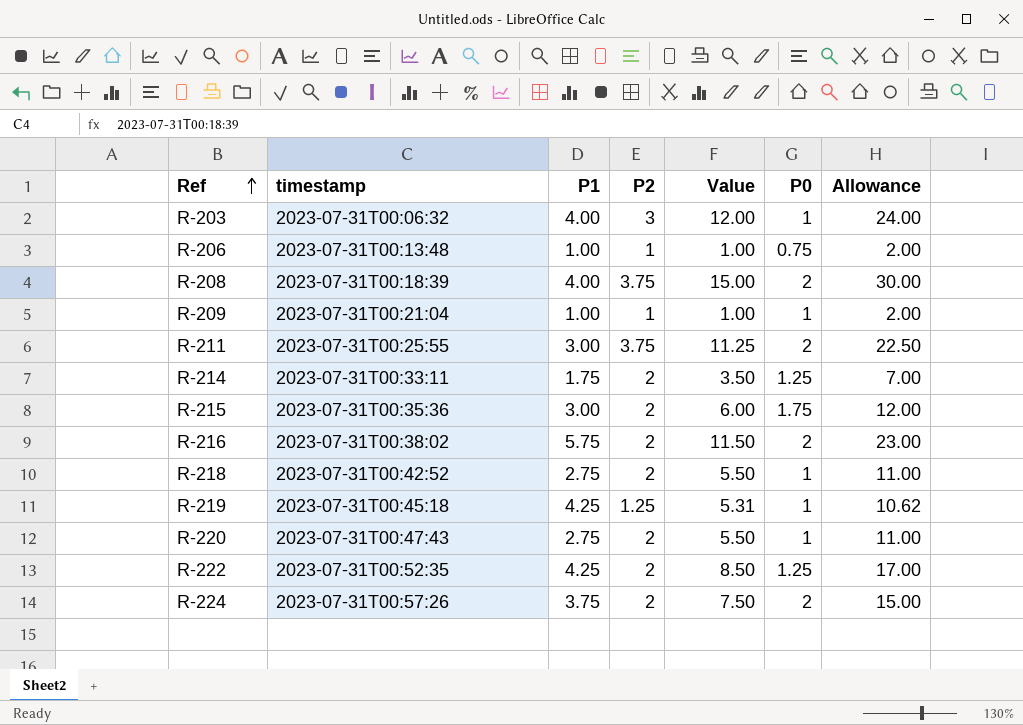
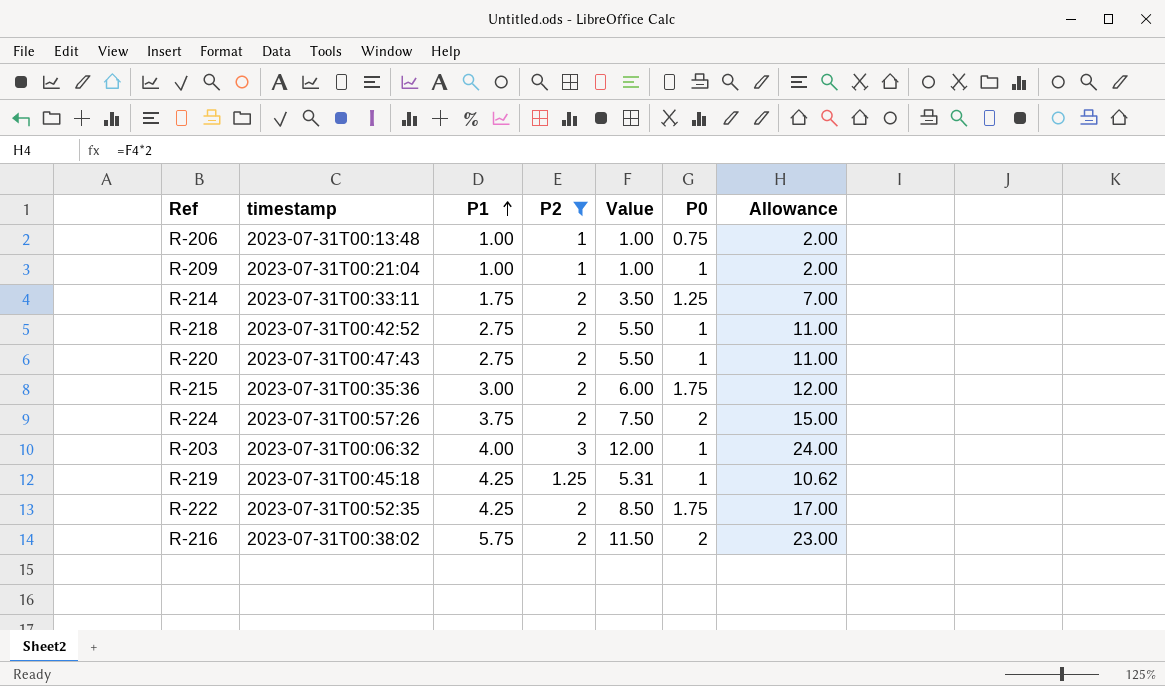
filter: none -> P2 != 3.75
row order: Ref ascending -> P1 ascending
R-222 | P0: 1.25 -> 1.75

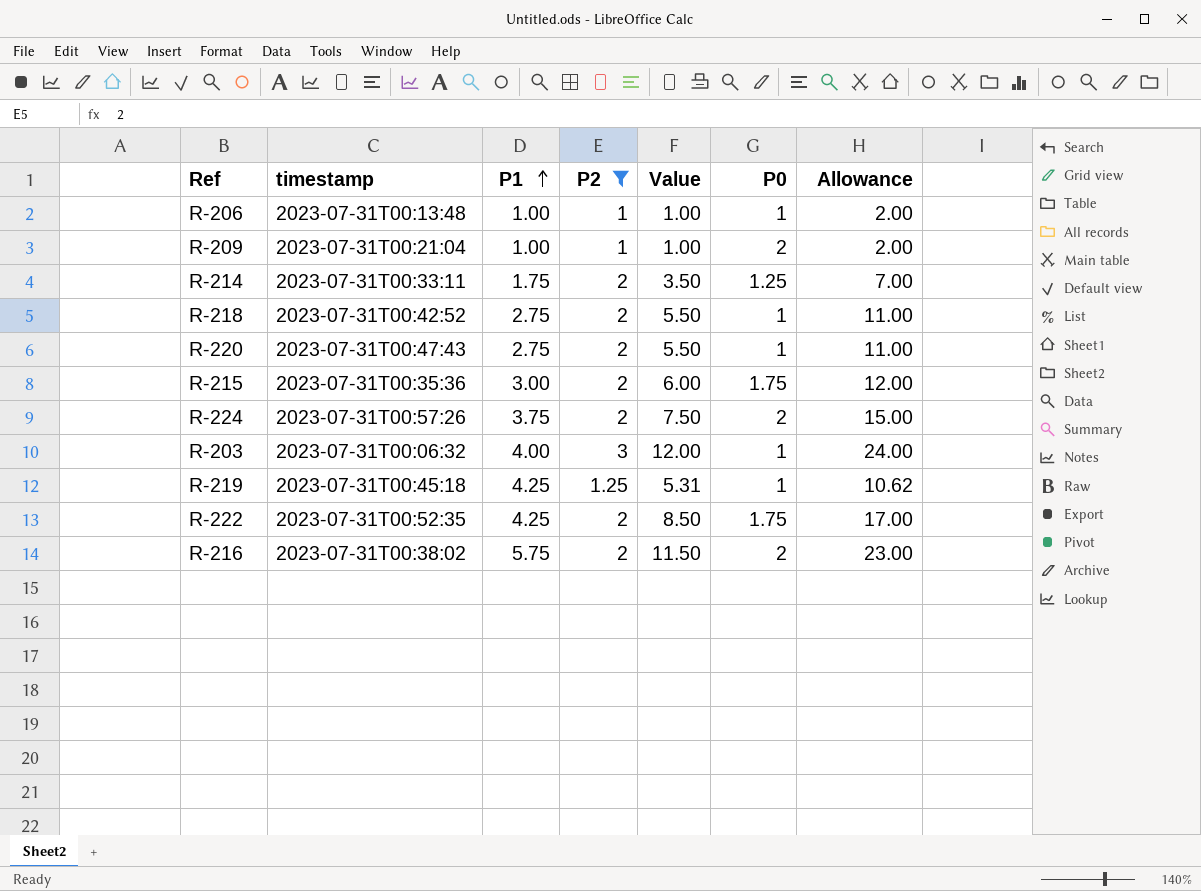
R-206 | P0: 0.75 -> 1
R-209 | P0: 1 -> 2

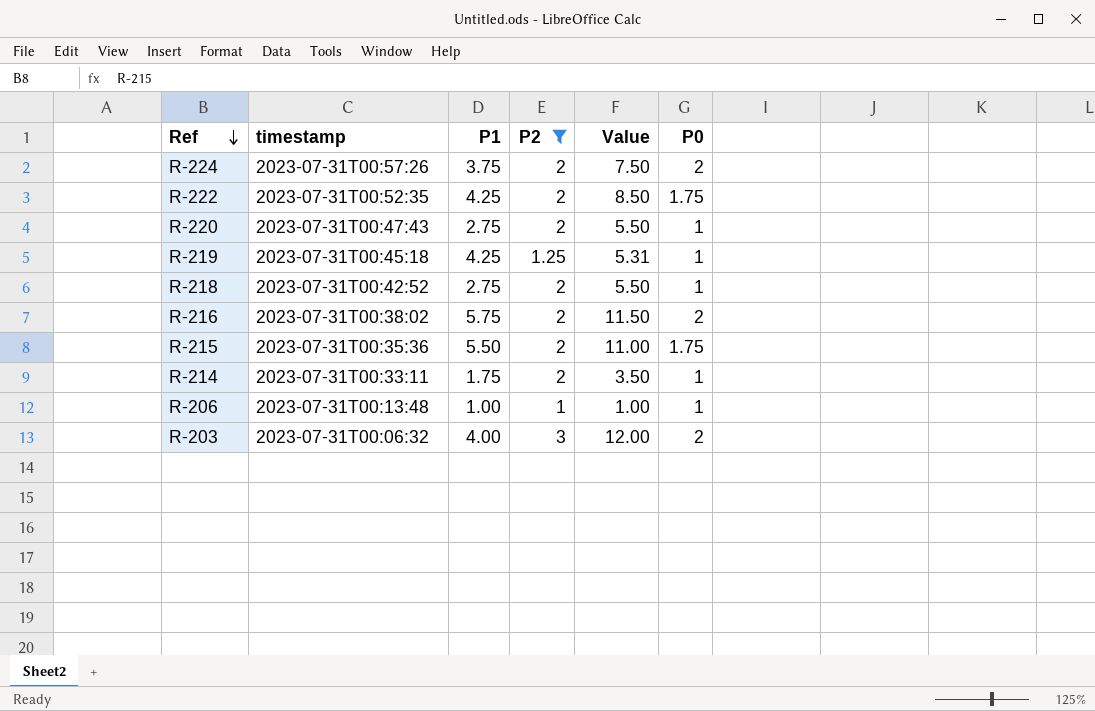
row order: P1 ascending -> Ref descending
column Allowance | formula: [Value] * 2 -> none
row R-209: 2023-07-31T00:21:04 | 1.00 | 1 | 1.00 | 2 | 2.00 -> none
R-215 | P1: 3.00 -> 5.50
R-215 | Value: 6.00 -> 11.00
R-214 | P0: 1.25 -> 1
R-203 | P0: 1 -> 2

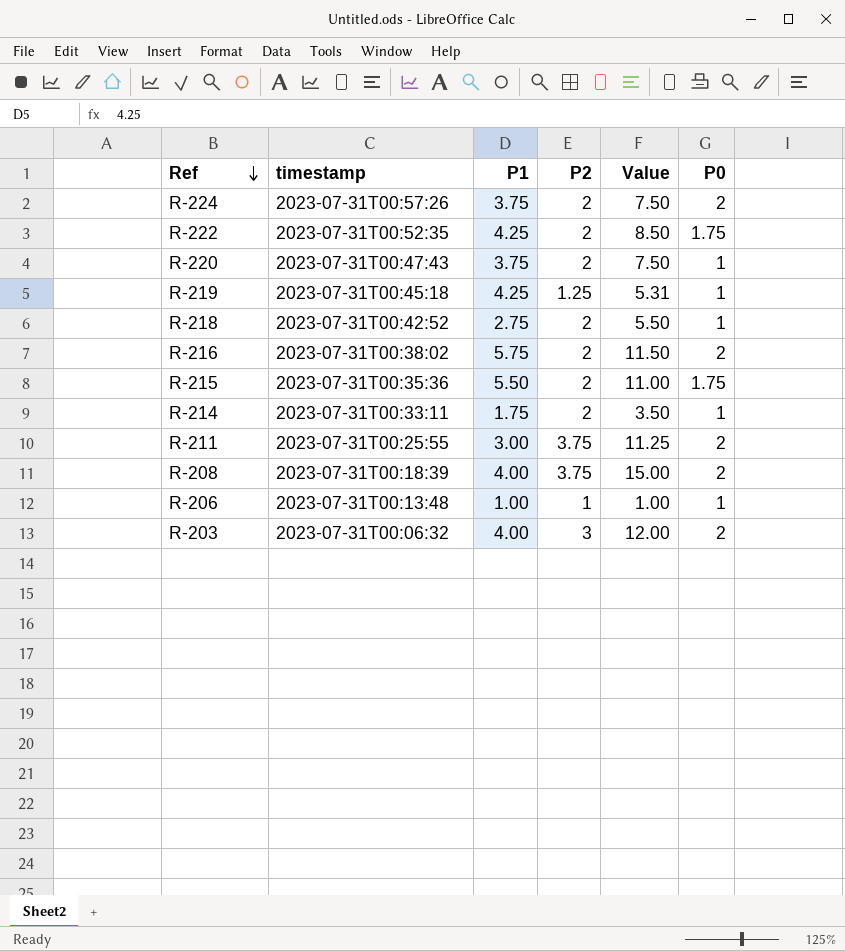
filter: P2 != 3.75 -> none
R-220 | P1: 2.75 -> 3.75
R-220 | Value: 5.50 -> 7.50

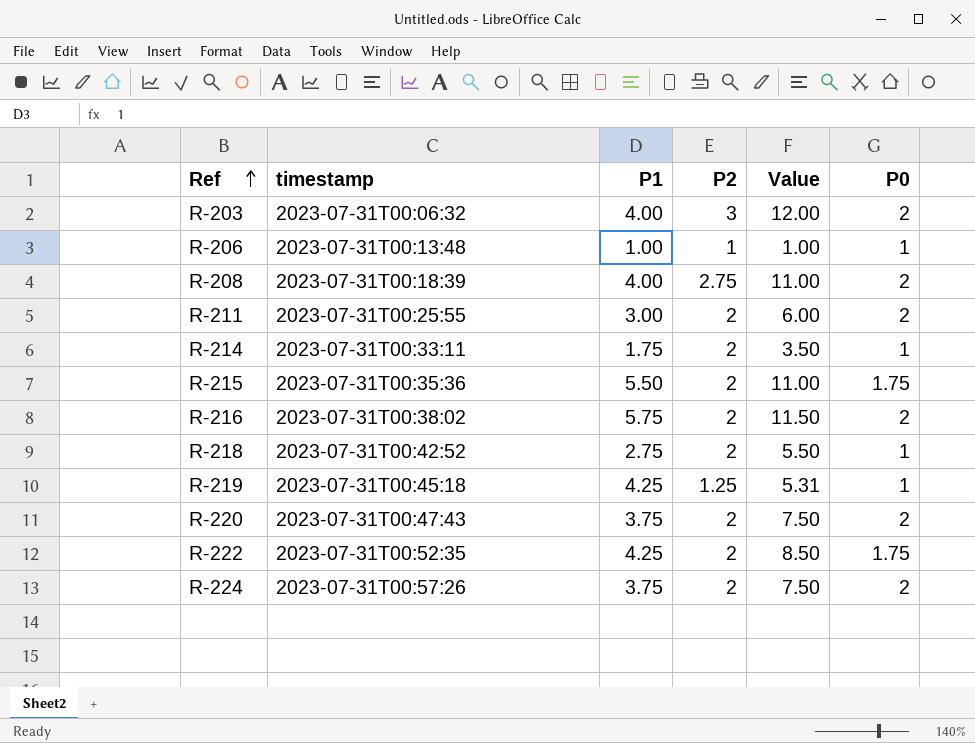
row order: Ref descending -> Ref ascending
R-208 | P2: 3.75 -> 2.75
R-208 | Value: 15.00 -> 11.00
R-211 | P2: 3.75 -> 2
R-211 | Value: 11.25 -> 6.00
R-220 | P0: 1 -> 2

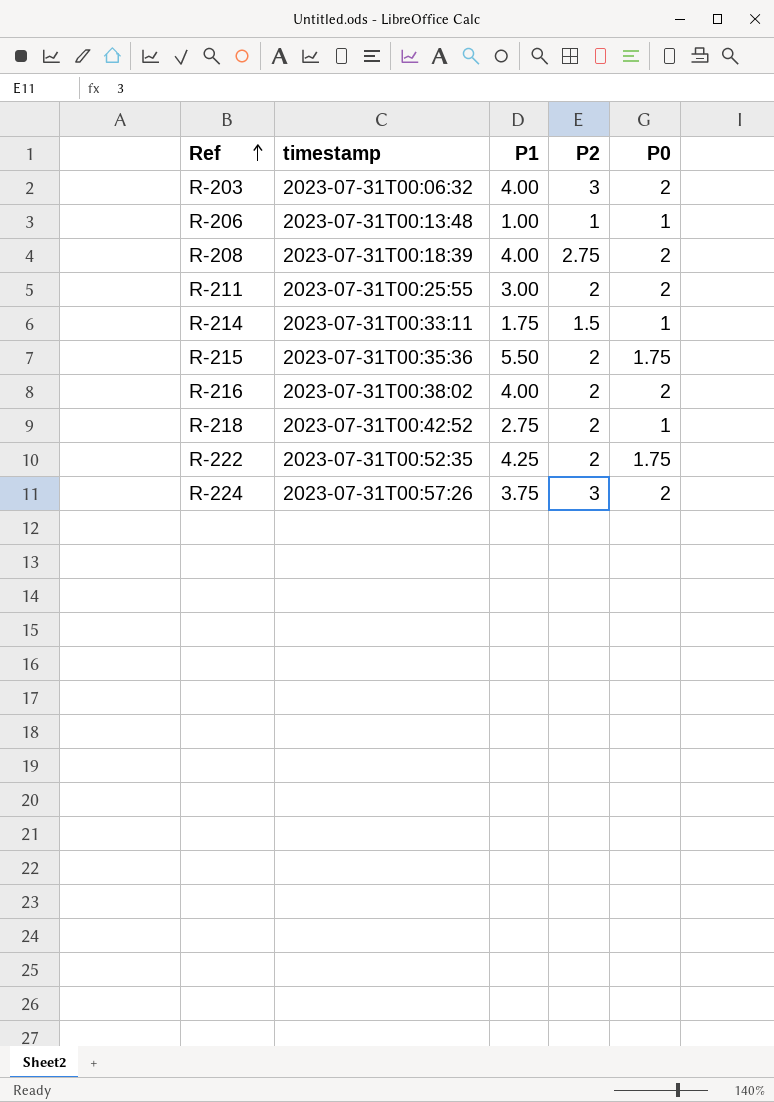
column Value | formula: [P1] * [P2] -> none
row R-219: 2023-07-31T00:45:18 | 4.25 | 1.25 | 5.31 | 1 -> none
row R-220: 2023-07-31T00:47:43 | 3.75 | 2 | 7.50 | 2 -> none
R-214 | P2: 2 -> 1.5
R-216 | P1: 5.75 -> 4.00
R-224 | P2: 2 -> 3

